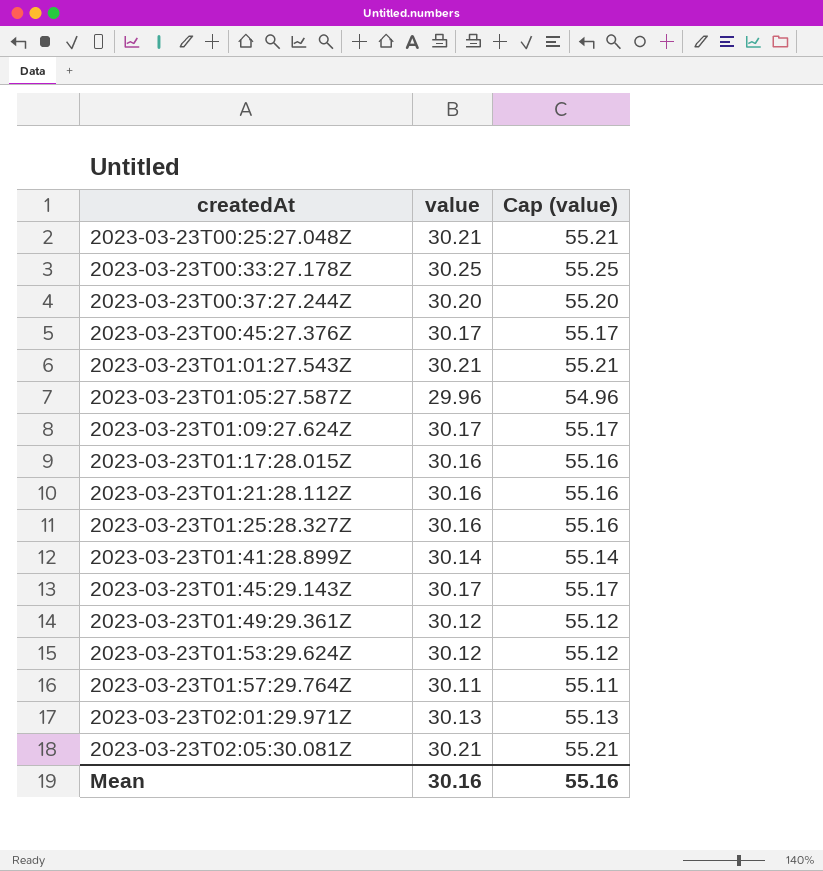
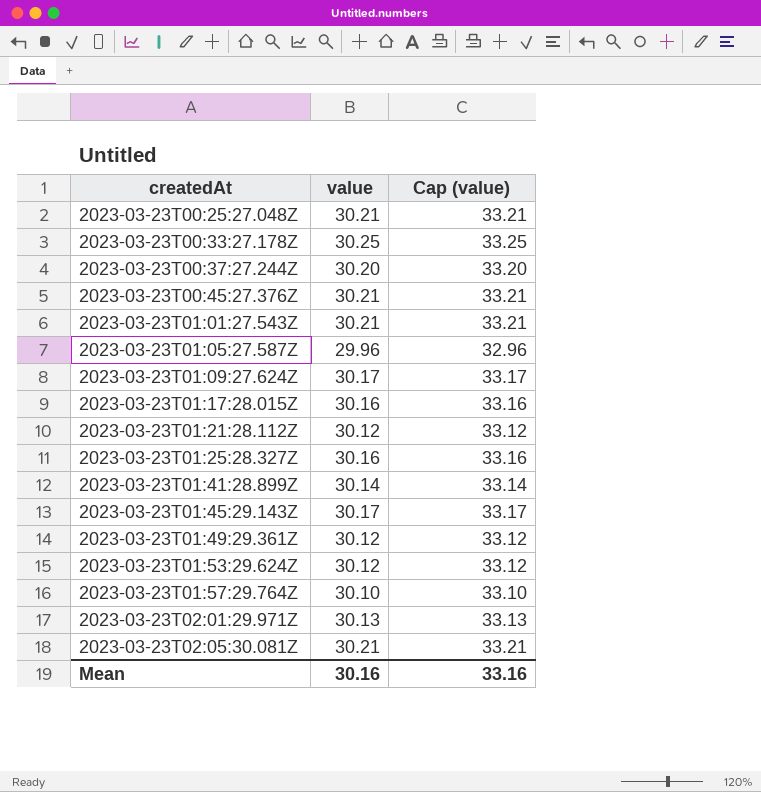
column Cap (value) | formula: [value] + 25 -> [value] + 3
2023-03-23T00:45:27.376Z | value: 30.17 -> 30.21
2023-03-23T01:21:28.112Z | value: 30.16 -> 30.12
2023-03-23T01:57:29.764Z | value: 30.11 -> 30.10
Mean | Cap (value): 55.16 -> 33.16

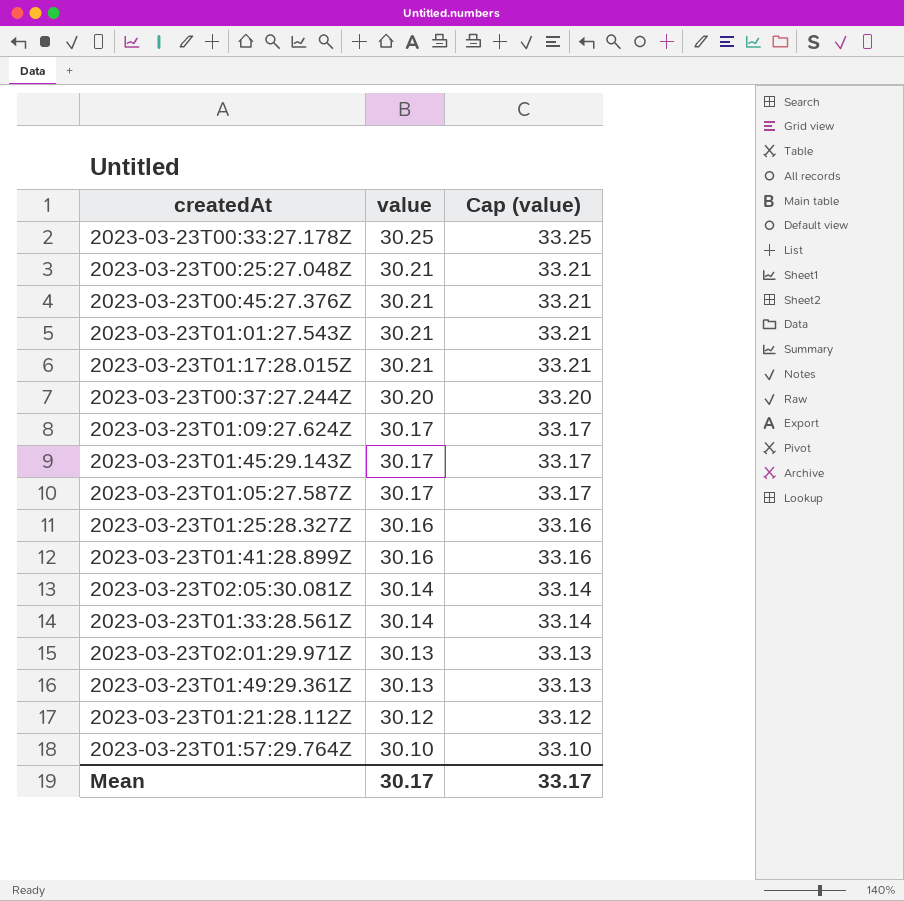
row order: createdAt ascending -> value descending
row 2023-03-23T01:53:29.624Z: 30.12 | 33.12 -> none
2023-03-23T01:17:28.015Z | value: 30.16 -> 30.21
2023-03-23T01:17:28.015Z | Cap (value): 33.16 -> 33.21
2023-03-23T01:05:27.587Z | value: 29.96 -> 30.17
2023-03-23T01:05:27.587Z | Cap (value): 32.96 -> 33.17
2023-03-23T01:41:28.899Z | value: 30.14 -> 30.16
2023-03-23T01:41:28.899Z | Cap (value): 33.14 -> 33.16
2023-03-23T02:05:30.081Z | value: 30.21 -> 30.14
2023-03-23T02:05:30.081Z | Cap (value): 33.21 -> 33.14
row 2023-03-23T01:33:28.561Z: none -> 30.14 | 33.14
2023-03-23T01:49:29.361Z | value: 30.12 -> 30.13
2023-03-23T01:49:29.361Z | Cap (value): 33.12 -> 33.13
Mean | value: 30.16 -> 30.17
Mean | Cap (value): 33.16 -> 33.17

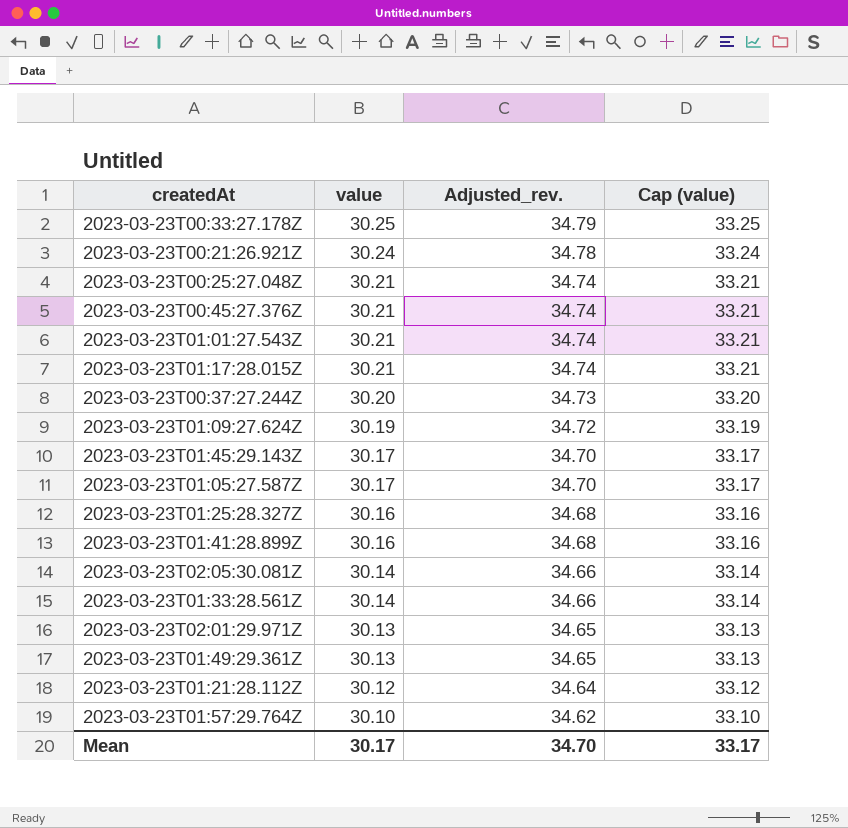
column Adjusted_rev. | formula: none -> [value] * 1.15
row 2023-03-23T00:21:26.921Z: none -> 30.24 | 34.78 | 33.24
2023-03-23T01:09:27.624Z | value: 30.17 -> 30.19
2023-03-23T01:09:27.624Z | Cap (value): 33.17 -> 33.19

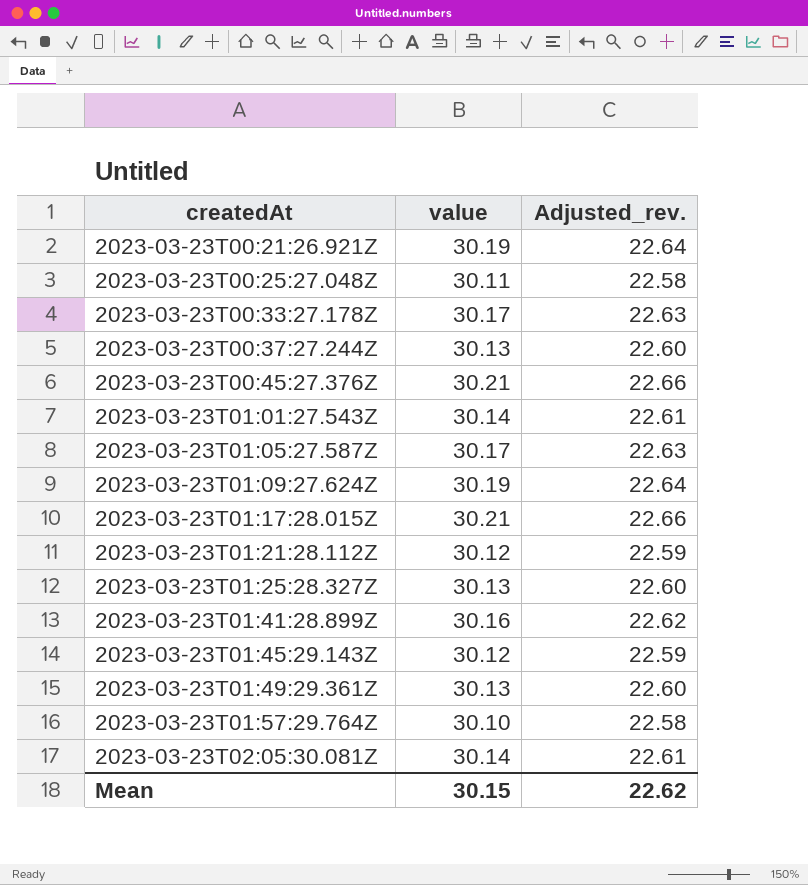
row order: value descending -> createdAt ascending
column Cap (value) | formula: [value] + 3 -> none
column Adjusted_rev. | formula: [value] * 1.15 -> [value] * 0.75
row 2023-03-23T01:33:28.561Z: 30.14 | 34.66 | 33.14 -> none
row 2023-03-23T02:01:29.971Z: 30.13 | 34.65 | 33.13 -> none
2023-03-23T00:21:26.921Z | value: 30.24 -> 30.19
2023-03-23T00:25:27.048Z | value: 30.21 -> 30.11
2023-03-23T00:33:27.178Z | value: 30.25 -> 30.17
2023-03-23T00:37:27.244Z | value: 30.20 -> 30.13
2023-03-23T01:01:27.543Z | value: 30.21 -> 30.14
2023-03-23T01:25:28.327Z | value: 30.16 -> 30.13
2023-03-23T01:45:29.143Z | value: 30.17 -> 30.12
Mean | value: 30.17 -> 30.15
Mean | Adjusted_rev.: 34.70 -> 22.62

